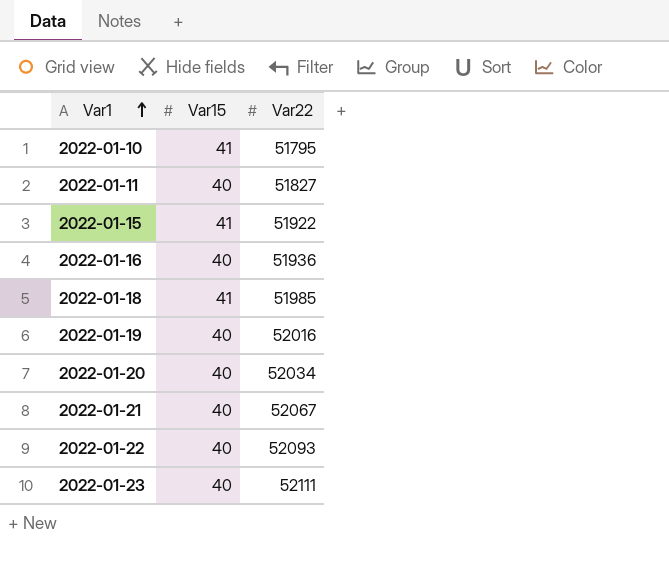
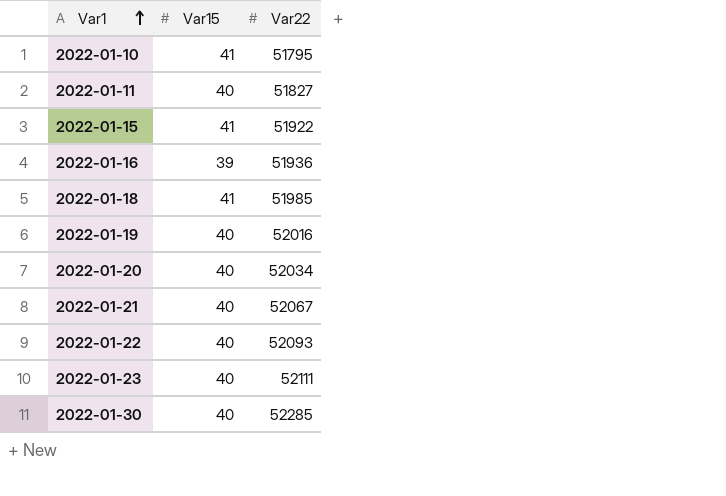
2022-01-16 | Var15: 40 -> 39
row 2022-01-30: none -> 40 | 52285

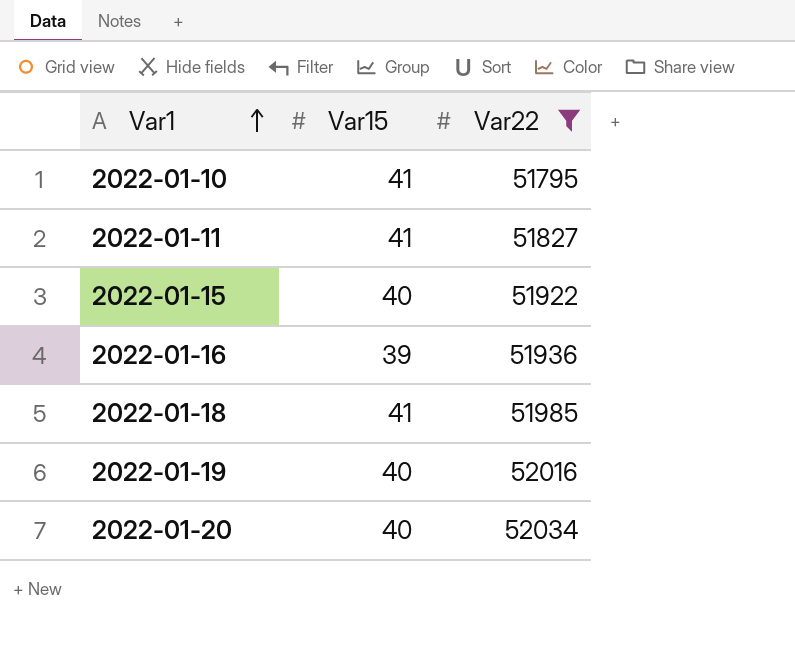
filter: none -> Var22 <= 52034
2022-01-11 | Var15: 40 -> 41
2022-01-15 | Var15: 41 -> 40

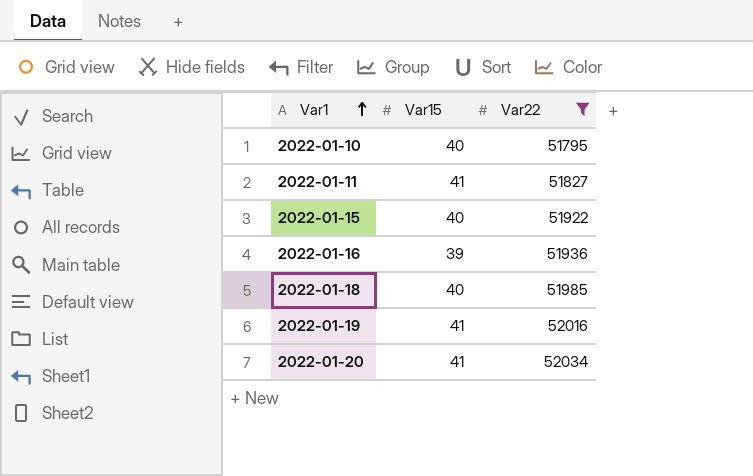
2022-01-10 | Var15: 41 -> 40
2022-01-18 | Var15: 41 -> 40
2022-01-19 | Var15: 40 -> 41
2022-01-20 | Var15: 40 -> 41

